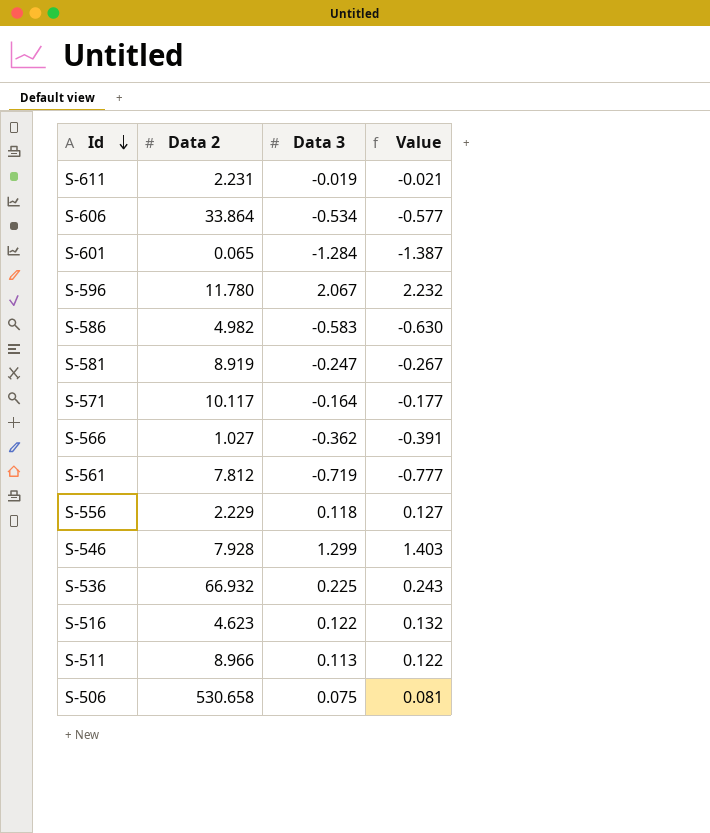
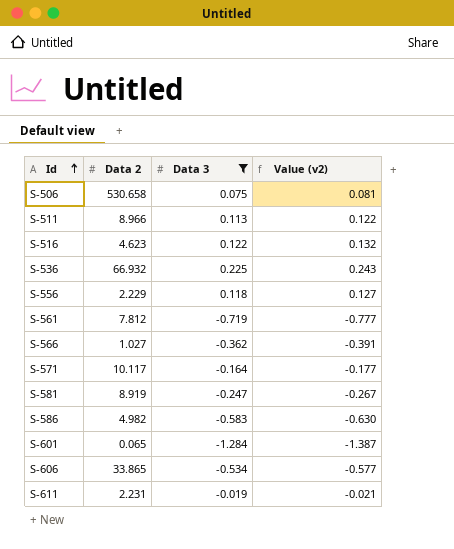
filter: none -> Data 3 <= 0.225
row order: Id descending -> Id ascending
column name: Value -> Value (v2)
S-606 | Data 2: 33.864 -> 33.865

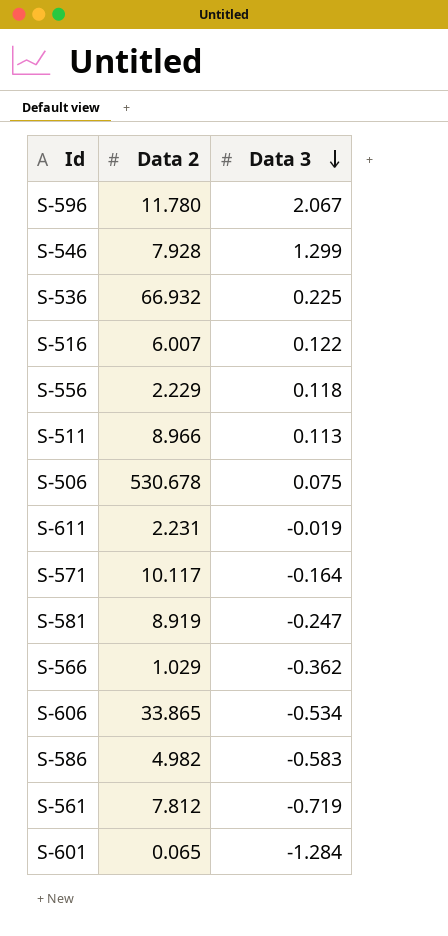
filter: Data 3 <= 0.225 -> none
row order: Id ascending -> Data 3 descending
column Value (v2) | formula: [Data 3] * 1.08 -> none
S-516 | Data 2: 4.623 -> 6.007
S-506 | Data 2: 530.658 -> 530.678
S-566 | Data 2: 1.027 -> 1.029

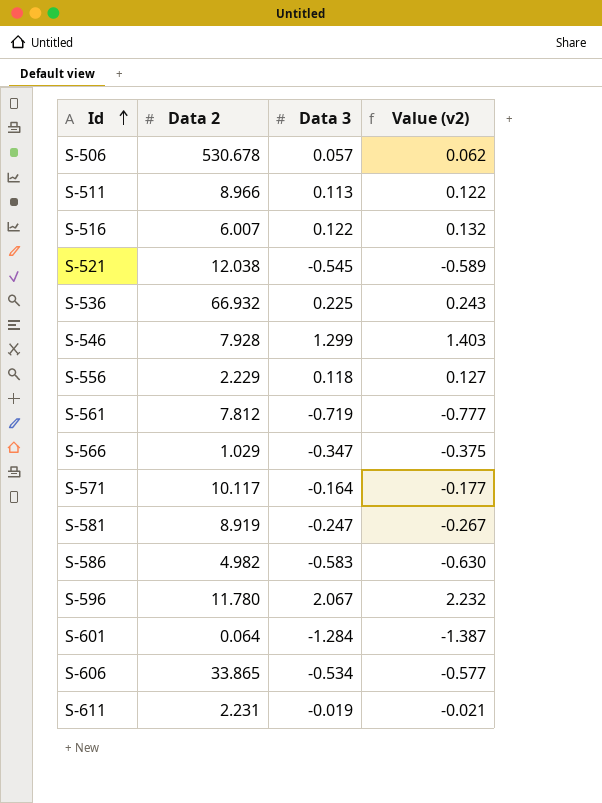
row order: Data 3 descending -> Id ascending
column Value (v2) | formula: none -> [Data 3] * 1.08
S-506 | Data 3: 0.075 -> 0.057
row S-521: none -> 12.038 | -0.545 | -0.589
S-566 | Data 3: -0.362 -> -0.347
S-601 | Data 2: 0.065 -> 0.064

